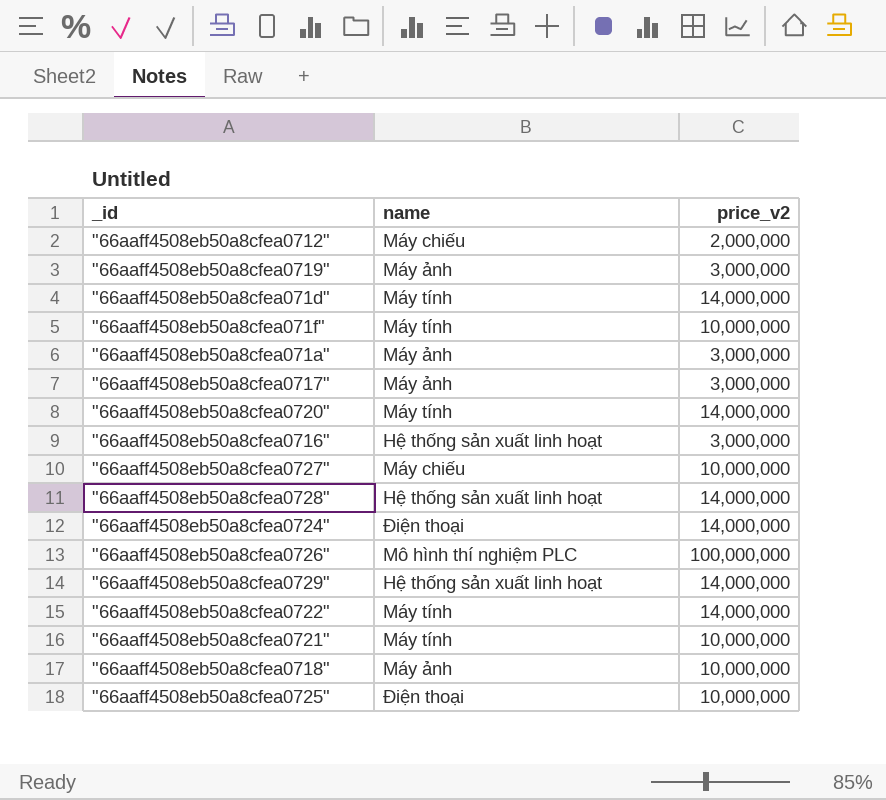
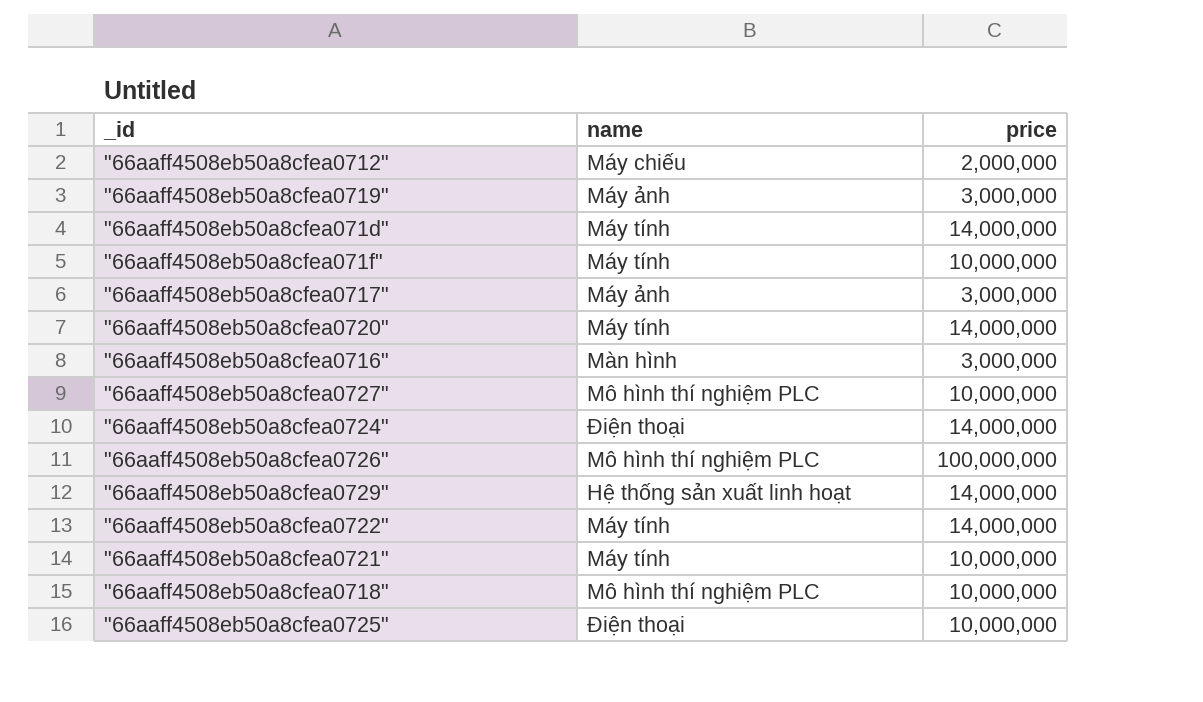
column name: price_v2 -> price
row "66aaff4508eb50a8cfea071a": Máy ảnh | 3,000,000 -> none
row "66aaff4508eb50a8cfea0728": Hệ thống sản xuất linh hoạt | 14,000,000 -> none
"66aaff4508eb50a8cfea0716" | name: Hệ thống sản xuất linh hoạt -> Màn hình
"66aaff4508eb50a8cfea0727" | name: Máy chiếu -> Mô hình thí nghiệm PLC
"66aaff4508eb50a8cfea0718" | name: Máy ảnh -> Mô hình thí nghiệm PLC

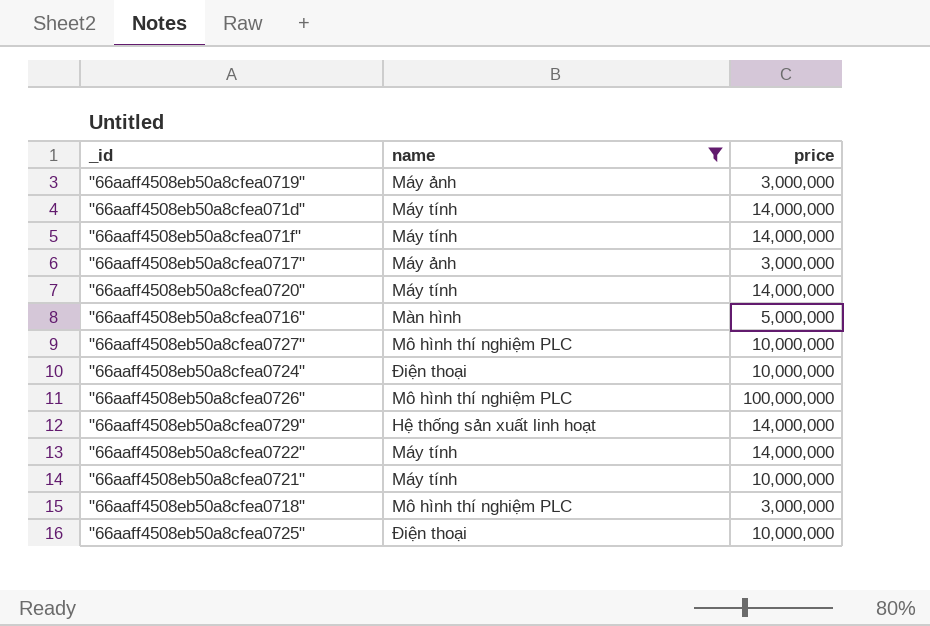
filter: none -> name != Máy chiếu
"66aaff4508eb50a8cfea071f" | price: 10,000,000 -> 14,000,000
"66aaff4508eb50a8cfea0716" | price: 3,000,000 -> 5,000,000
"66aaff4508eb50a8cfea0724" | price: 14,000,000 -> 10,000,000
"66aaff4508eb50a8cfea0718" | price: 10,000,000 -> 3,000,000

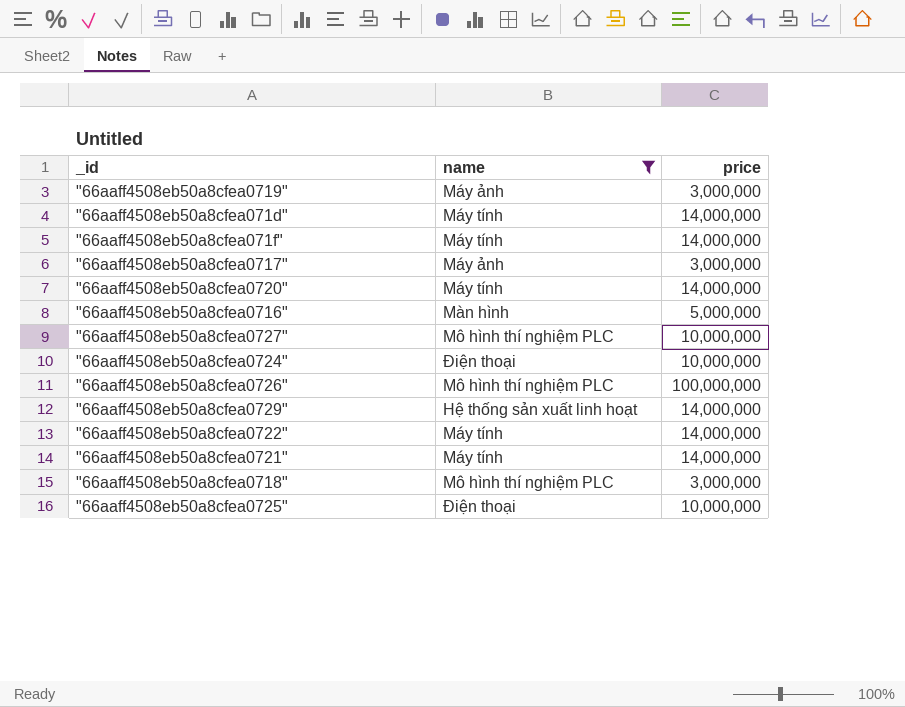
"66aaff4508eb50a8cfea0721" | price: 10,000,000 -> 14,000,000

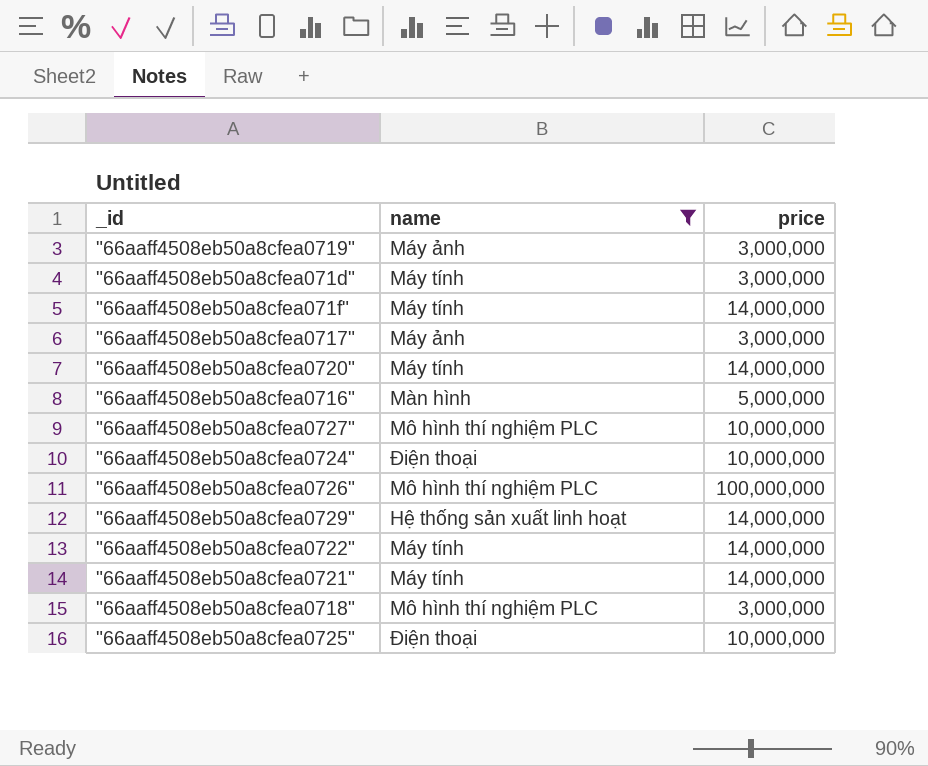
"66aaff4508eb50a8cfea071d" | price: 14,000,000 -> 3,000,000

